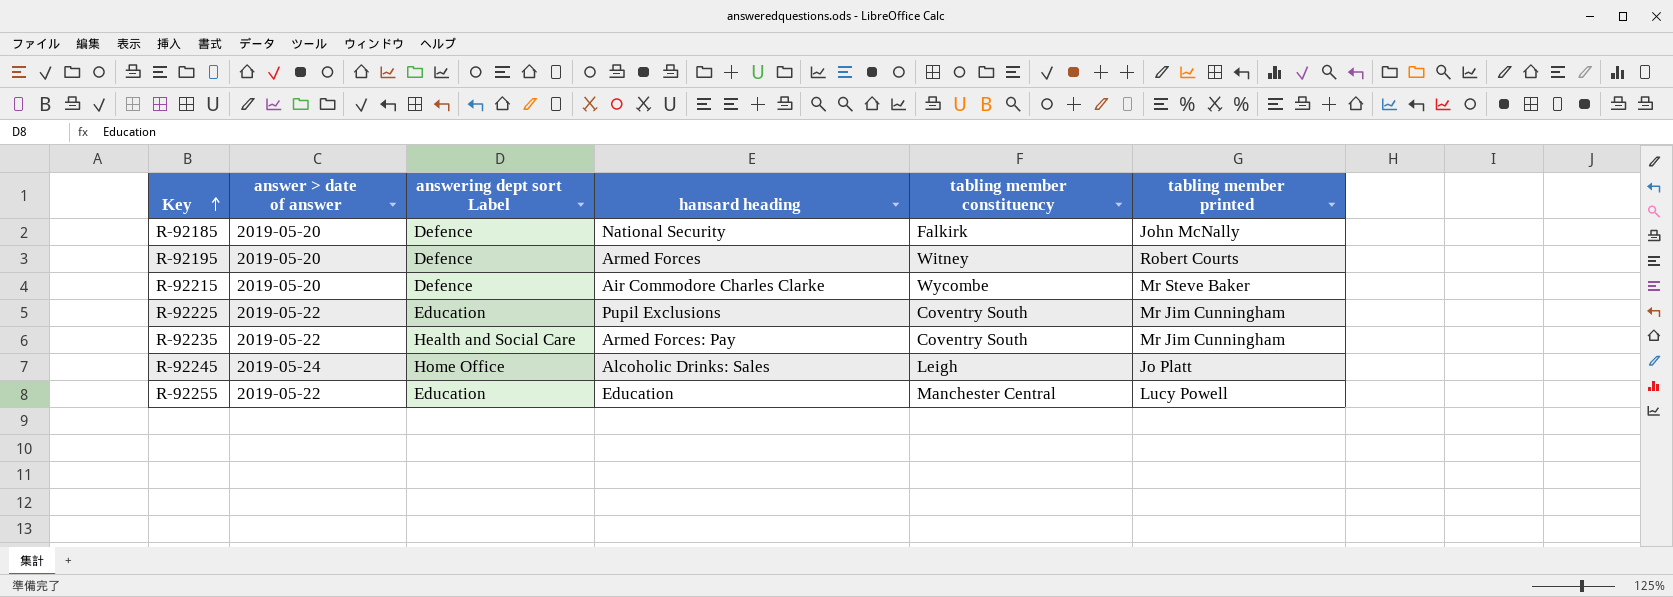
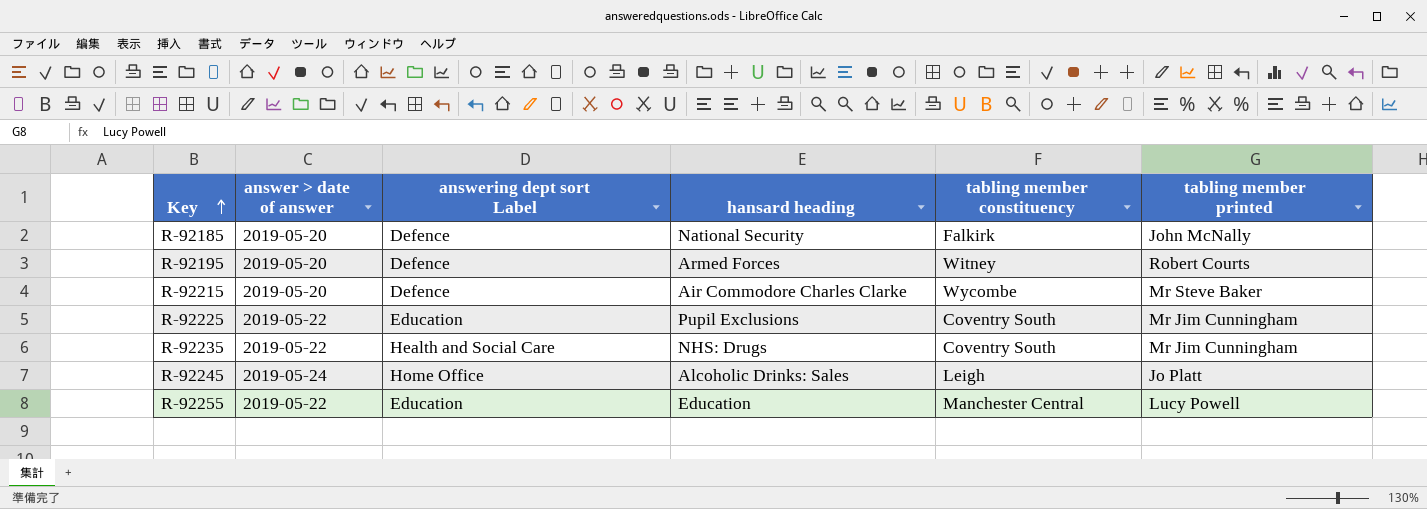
R-92235 | hansard heading: Armed Forces: Pay -> NHS: Drugs

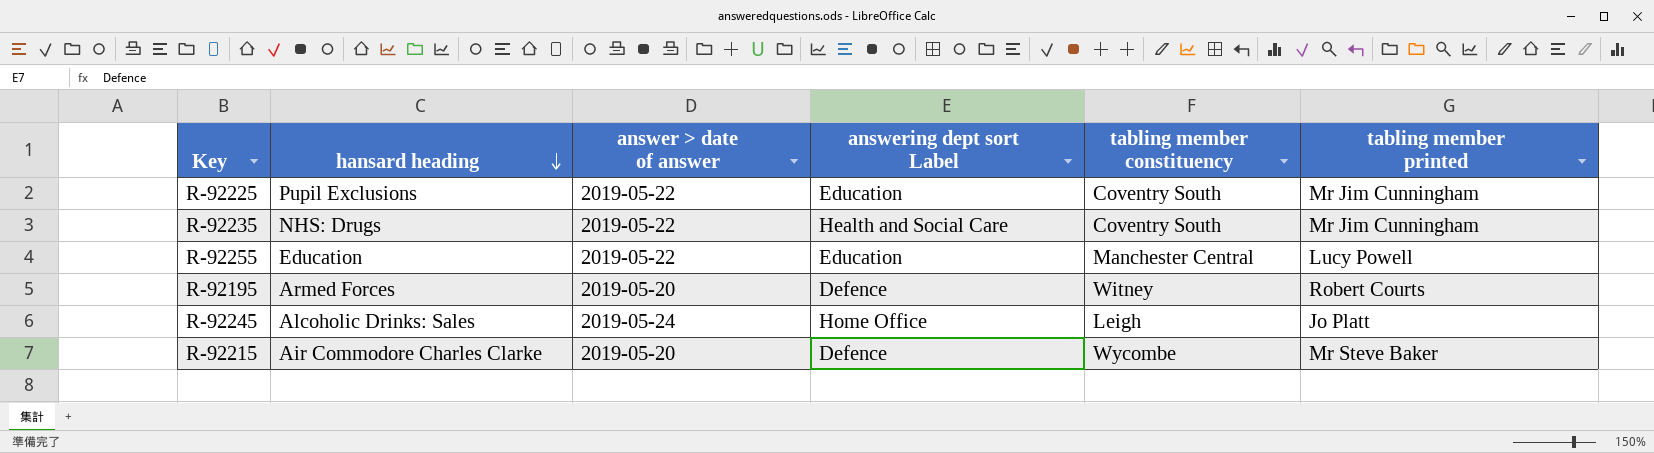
row order: Key ascending -> hansard heading descending
column hansard heading | position: 4 -> 2
row R-92185: 2019-05-20 | Defence | National Security | Falkirk | John McNally -> none

